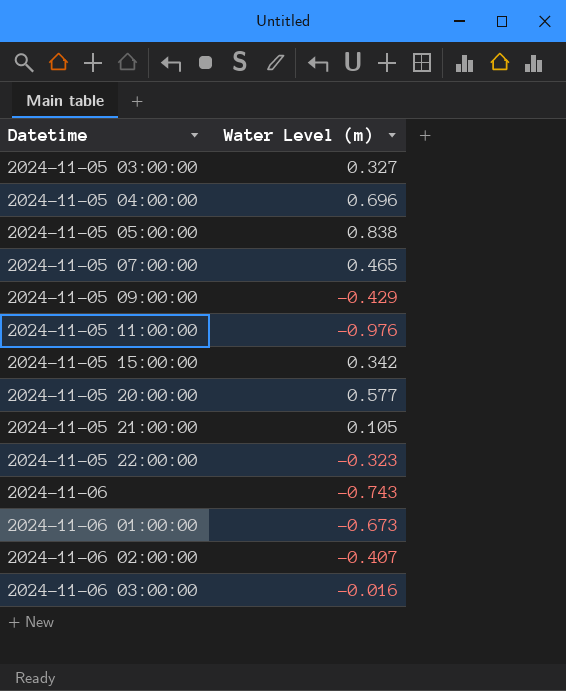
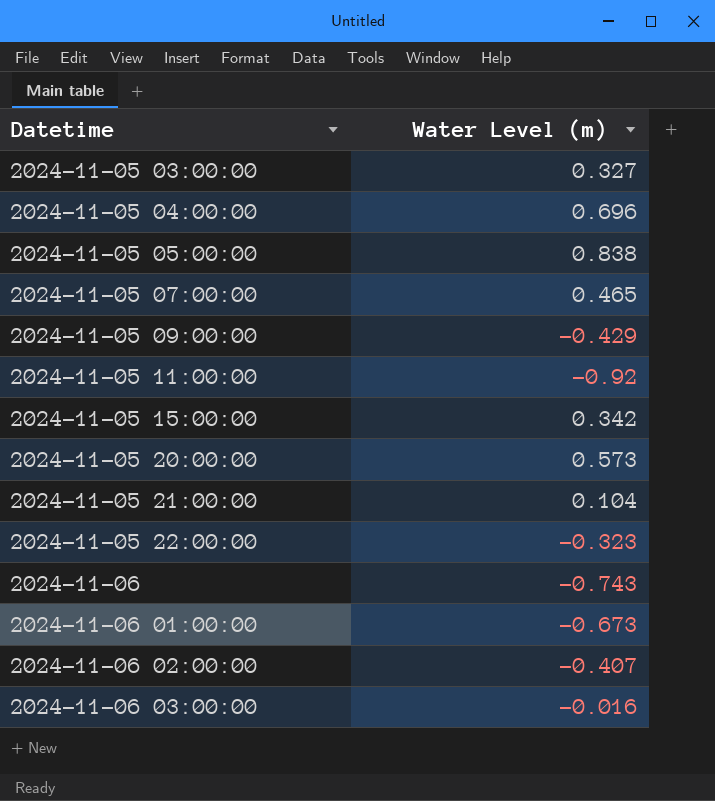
2024-11-05 11:00:00 | Water Level (m): -0.976 -> -0.92
2024-11-05 20:00:00 | Water Level (m): 0.577 -> 0.573
2024-11-05 21:00:00 | Water Level (m): 0.105 -> 0.104

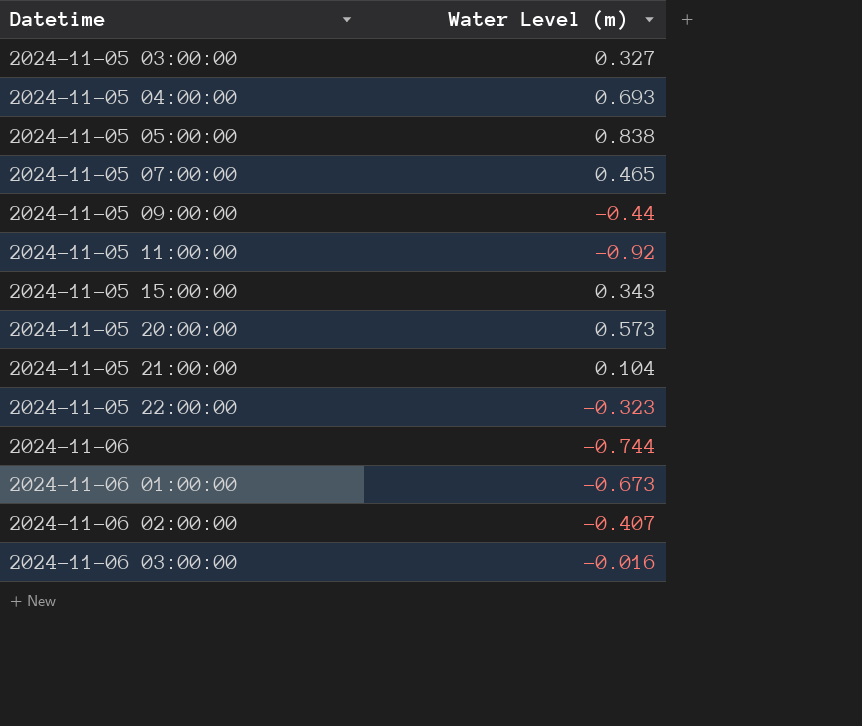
2024-11-05 04:00:00 | Water Level (m): 0.696 -> 0.693
2024-11-05 09:00:00 | Water Level (m): -0.429 -> -0.44
2024-11-05 15:00:00 | Water Level (m): 0.342 -> 0.343
2024-11-06 | Water Level (m): -0.743 -> -0.744

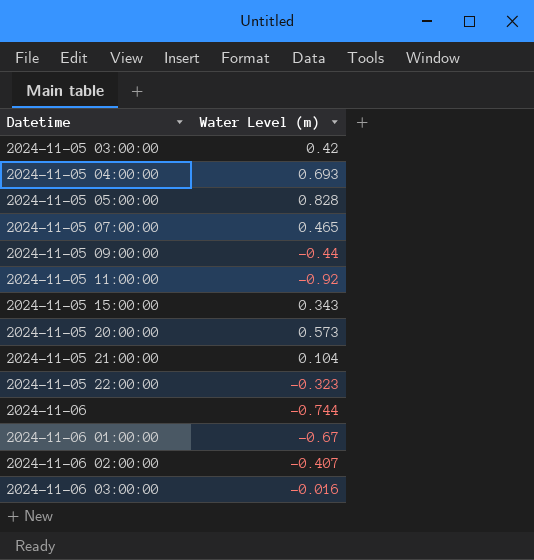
2024-11-05 03:00:00 | Water Level (m): 0.327 -> 0.42
2024-11-05 05:00:00 | Water Level (m): 0.838 -> 0.828
2024-11-06 01:00:00 | Water Level (m): -0.673 -> -0.67

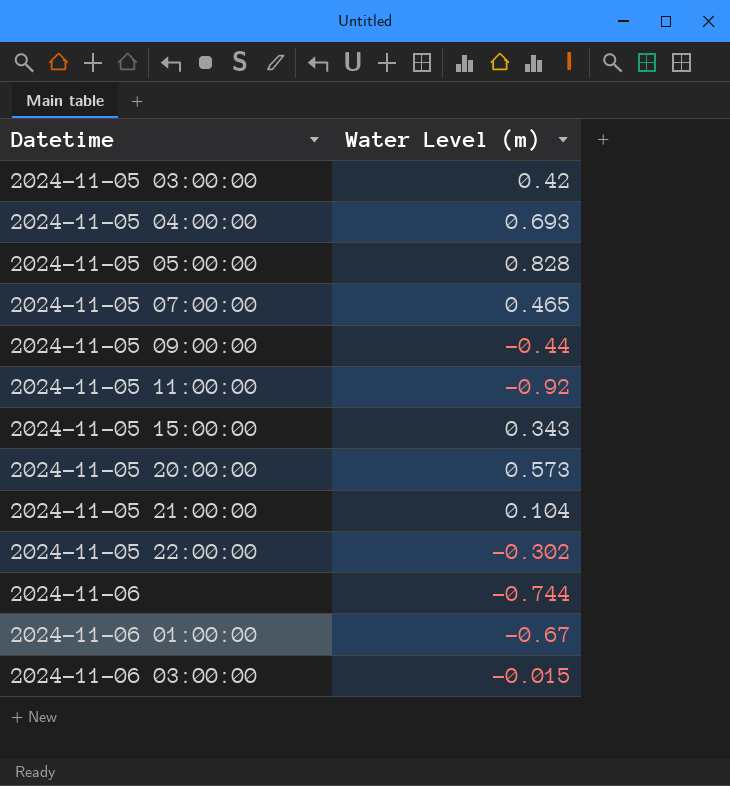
row 2024-11-06 02:00:00: -0.407 -> none
2024-11-05 22:00:00 | Water Level (m): -0.323 -> -0.302
2024-11-06 03:00:00 | Water Level (m): -0.016 -> -0.015

